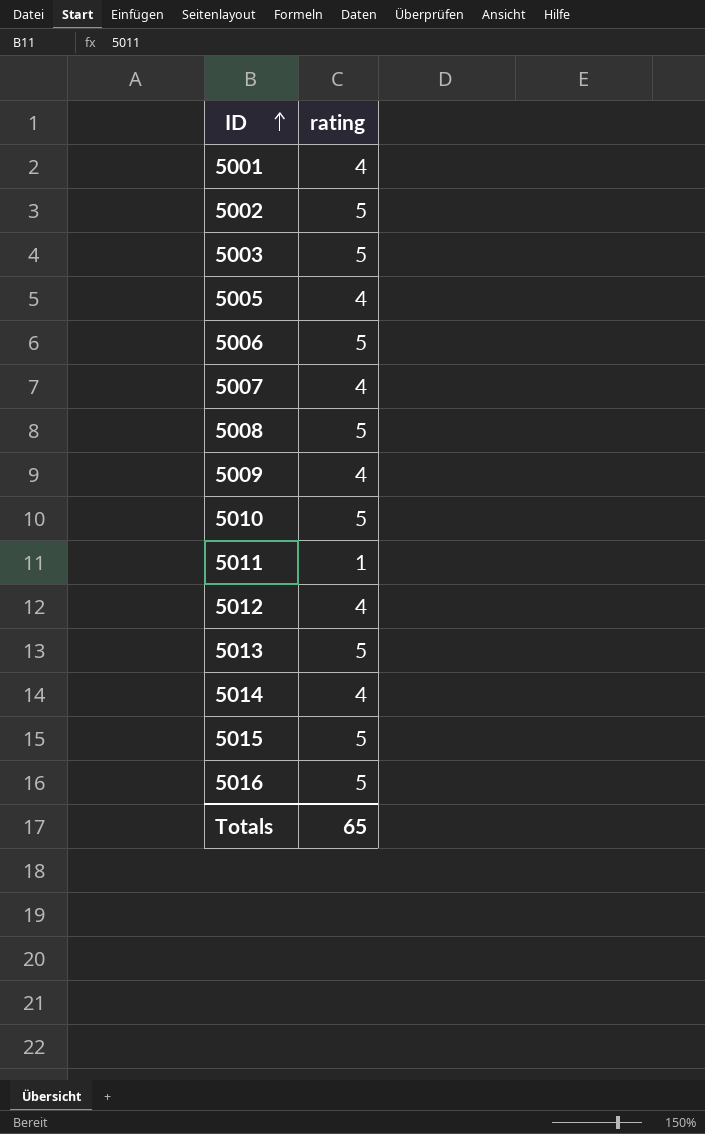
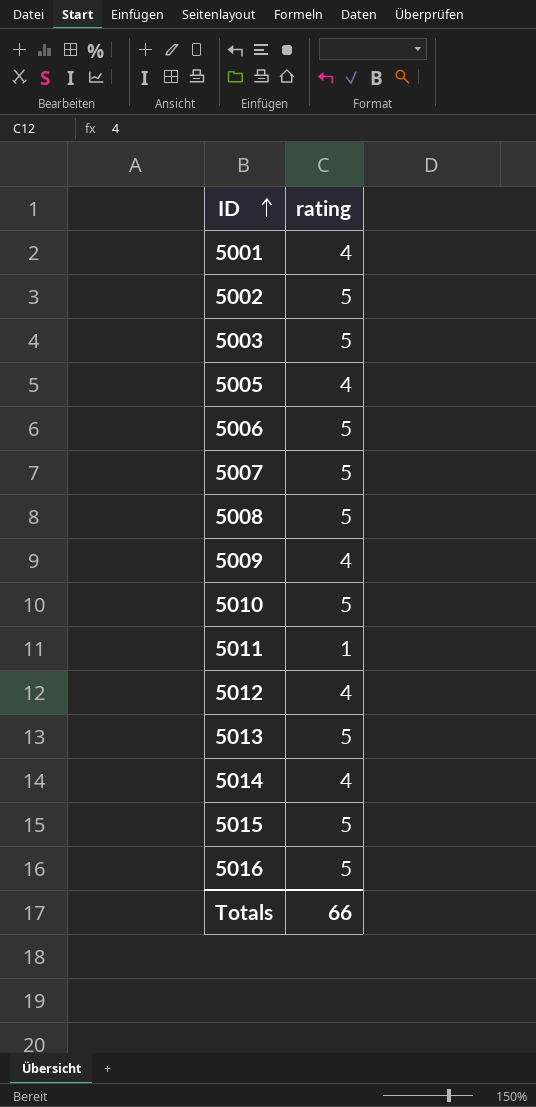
5007 | rating: 4 -> 5
Totals | rating: 65 -> 66

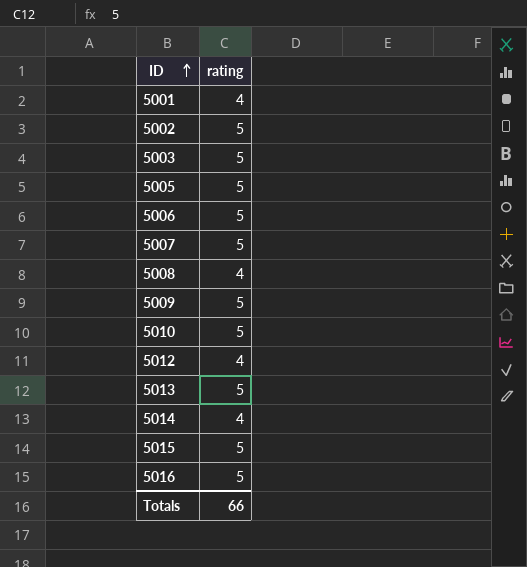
row 5011: 1 -> none
5005 | rating: 4 -> 5
5008 | rating: 5 -> 4
5009 | rating: 4 -> 5

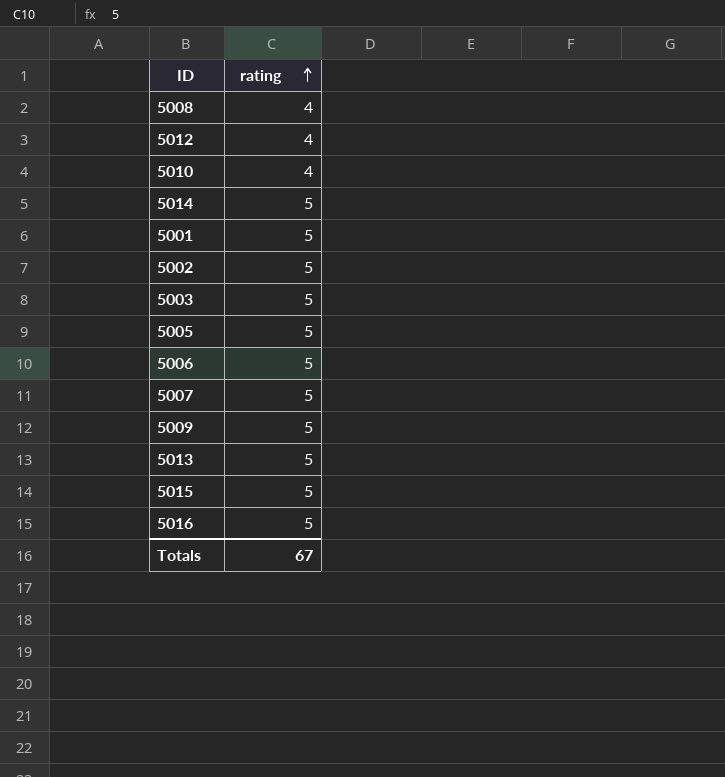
row order: ID ascending -> rating ascending
5010 | rating: 5 -> 4
5014 | rating: 4 -> 5
5001 | rating: 4 -> 5
Totals | rating: 66 -> 67

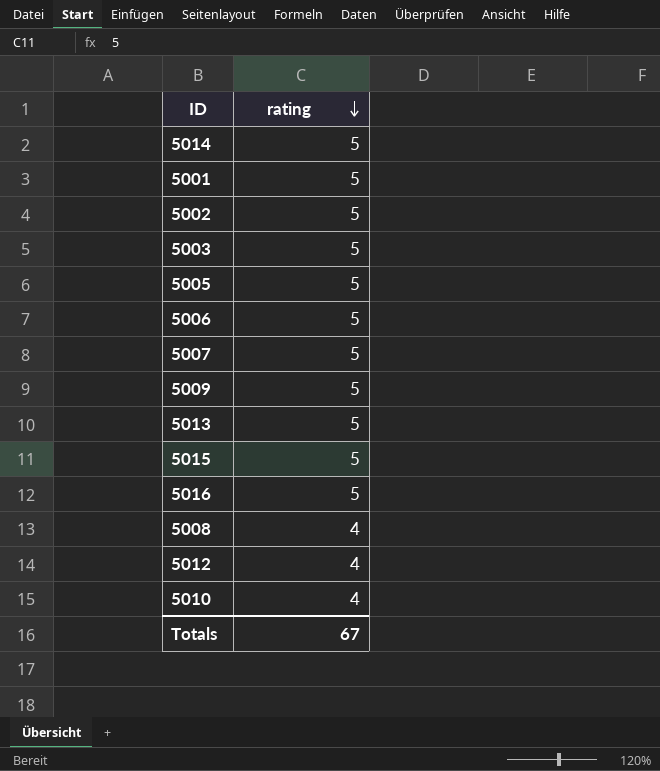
row order: rating ascending -> rating descending

